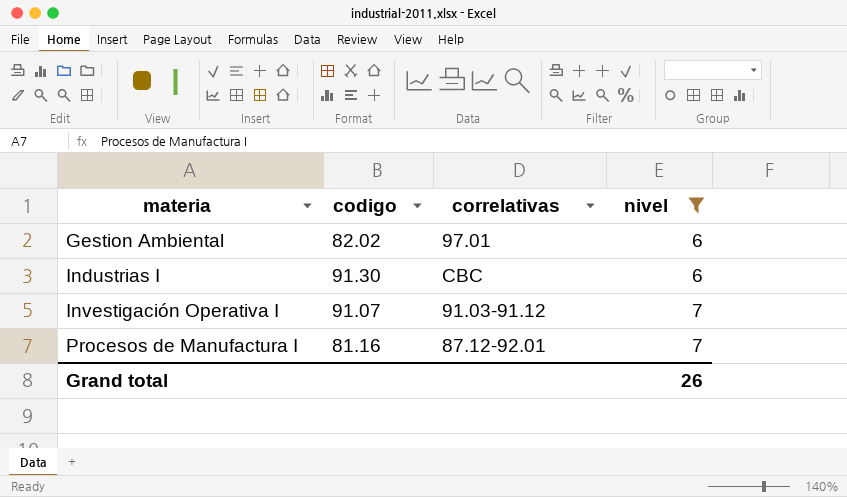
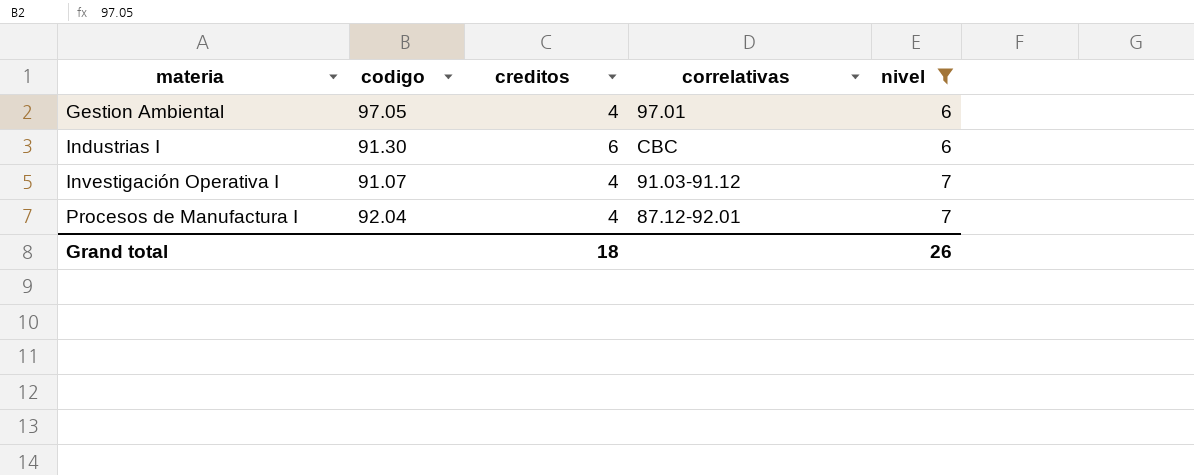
column creditos | position: none -> 3
Gestion Ambiental | codigo: 82.02 -> 97.05
Procesos de Manufactura I | codigo: 81.16 -> 92.04

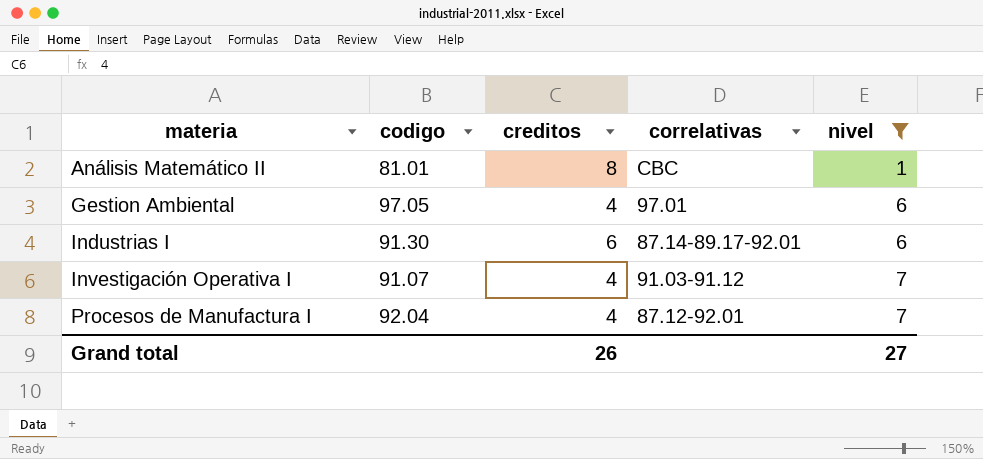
row Análisis Matemático II: none -> 81.01 | 8 | CBC | 1
Industrias I | correlativas: CBC -> 87.14-89.17-92.01
Grand total | creditos: 18 -> 26
Grand total | nivel: 26 -> 27

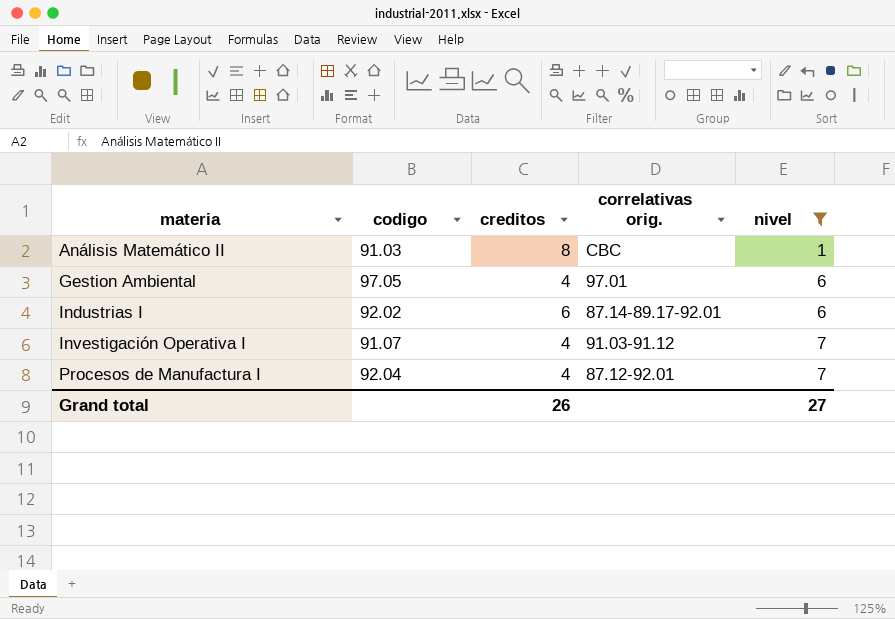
column name: correlativas -> correlativas orig.
Análisis Matemático II | codigo: 81.01 -> 91.03
Industrias I | codigo: 91.30 -> 92.02

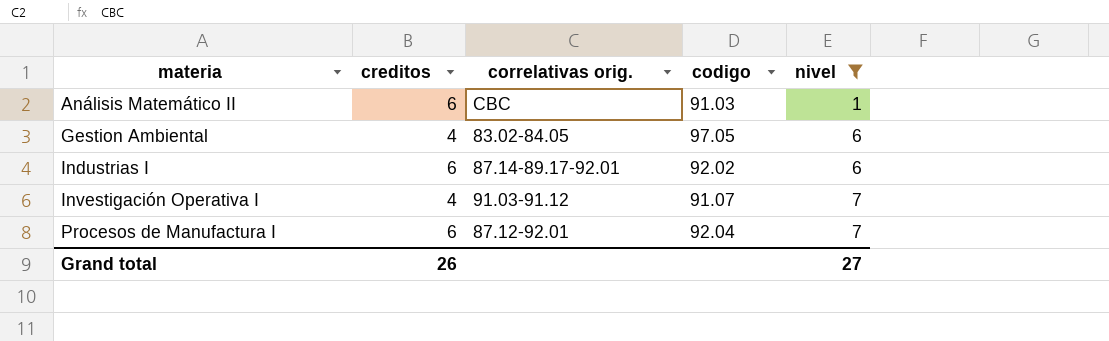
column codigo | position: 2 -> 4
Análisis Matemático II | creditos: 8 -> 6
Gestion Ambiental | correlativas orig.: 97.01 -> 83.02-84.05
Procesos de Manufactura I | creditos: 4 -> 6

